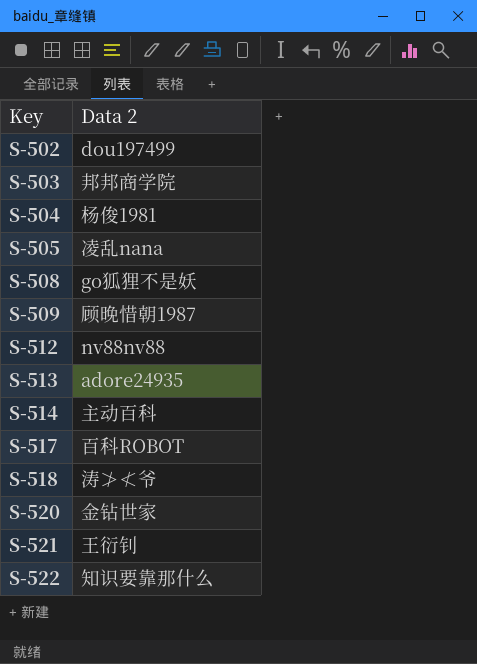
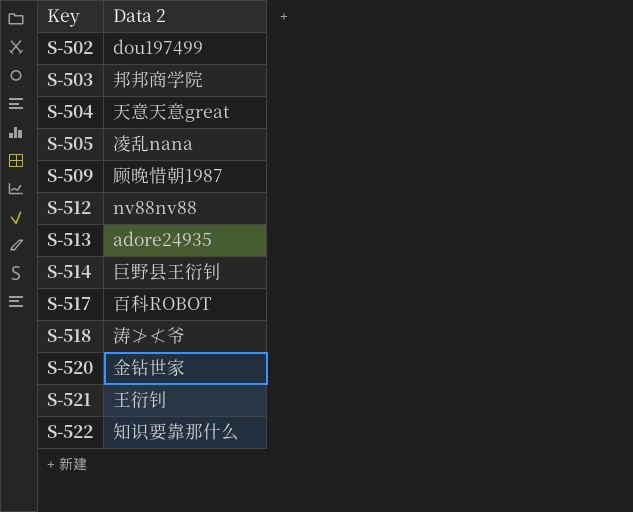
row S-508: go狐狸不是妖 -> none
S-504 | Data 2: 杨俊1981 -> 天意天意great
S-514 | Data 2: 主动百科 -> 巨野县王衍钊

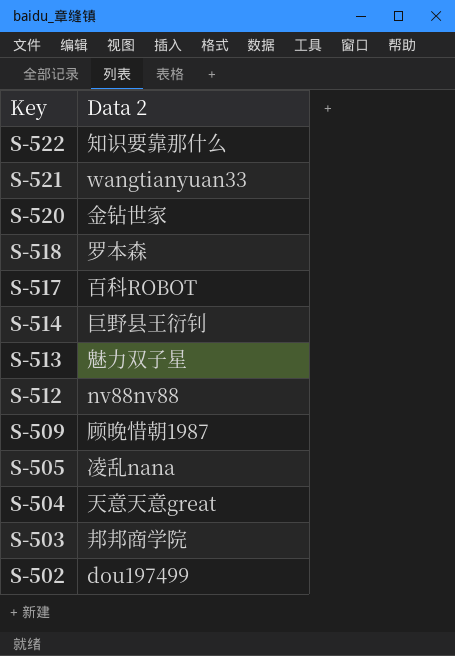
row order: Key ascending -> Key descending
S-521 | Data 2: 王衍钊 -> wangtianyuan33
S-518 | Data 2: 涛≯≮爷 -> 罗本森
S-513 | Data 2: adore24935 -> 魅力双子星

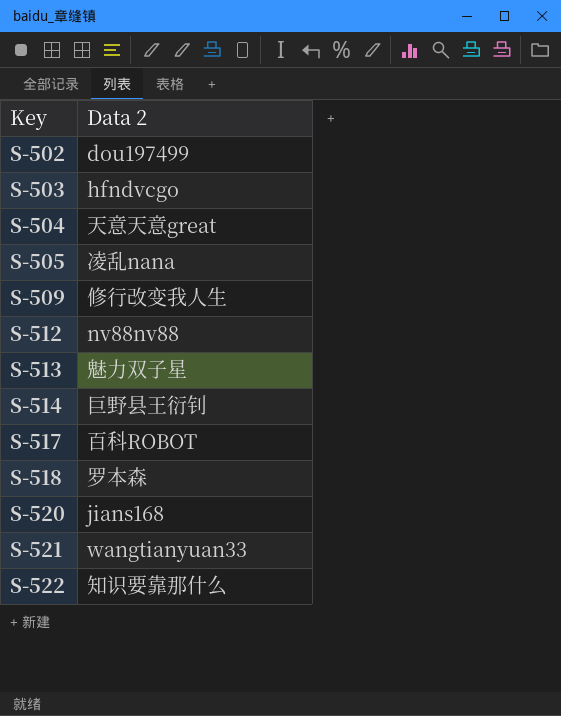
row order: Key descending -> Key ascending
S-503 | Data 2: 邦邦商学院 -> hfndvcgo
S-509 | Data 2: 顾晚惜朝1987 -> 修行改变我人生
S-520 | Data 2: 金钻世家 -> jians168

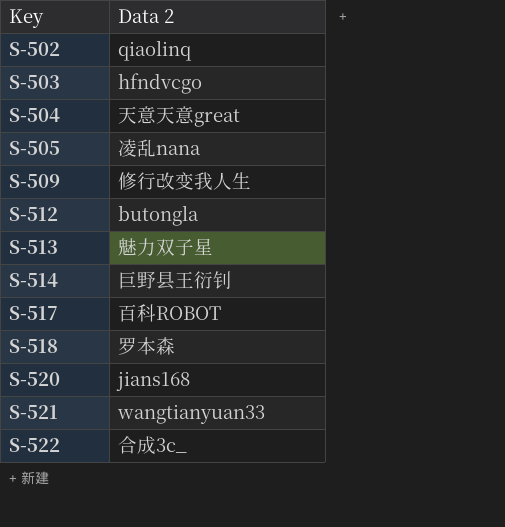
S-502 | Data 2: dou197499 -> qiaolinq
S-512 | Data 2: nv88nv88 -> butongla
S-522 | Data 2: 知识要靠那什么 -> 合成3c_

